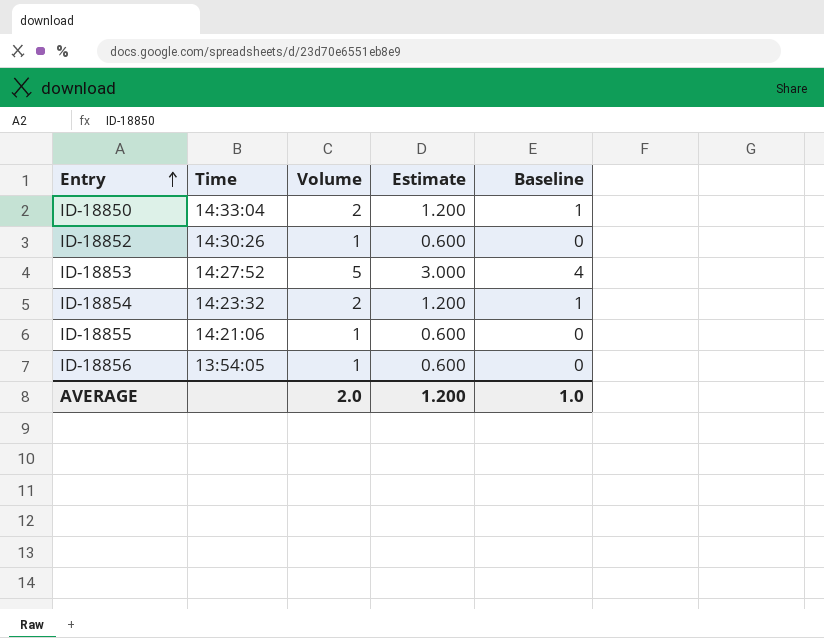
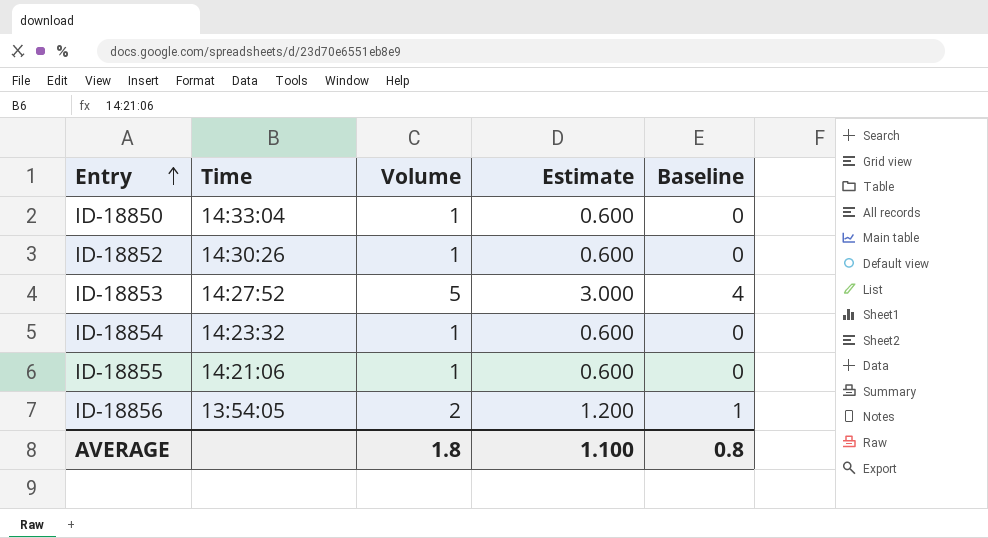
ID-18850 | Volume: 2 -> 1
ID-18850 | Estimate: 1.200 -> 0.600
ID-18850 | Baseline: 1 -> 0
ID-18854 | Volume: 2 -> 1
ID-18854 | Estimate: 1.200 -> 0.600
ID-18854 | Baseline: 1 -> 0
ID-18856 | Volume: 1 -> 2
ID-18856 | Estimate: 0.600 -> 1.200
ID-18856 | Baseline: 0 -> 1
AVERAGE | Volume: 2.0 -> 1.8
AVERAGE | Estimate: 1.200 -> 1.100
AVERAGE | Baseline: 1.0 -> 0.8

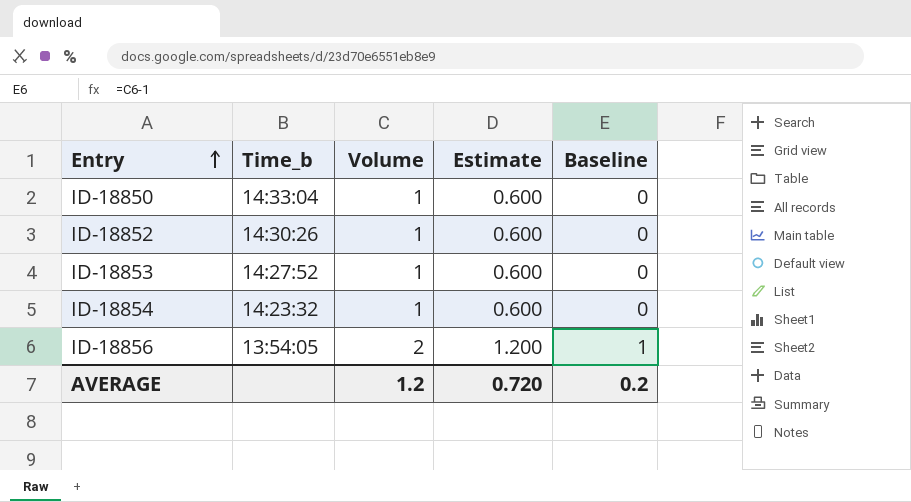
column name: Time -> Time_b
row ID-18855: 14:21:06 | 1 | 0.600 | 0 -> none
ID-18853 | Volume: 5 -> 1
ID-18853 | Estimate: 3.000 -> 0.600
ID-18853 | Baseline: 4 -> 0
AVERAGE | Volume: 1.8 -> 1.2
AVERAGE | Estimate: 1.100 -> 0.720
AVERAGE | Baseline: 0.8 -> 0.2

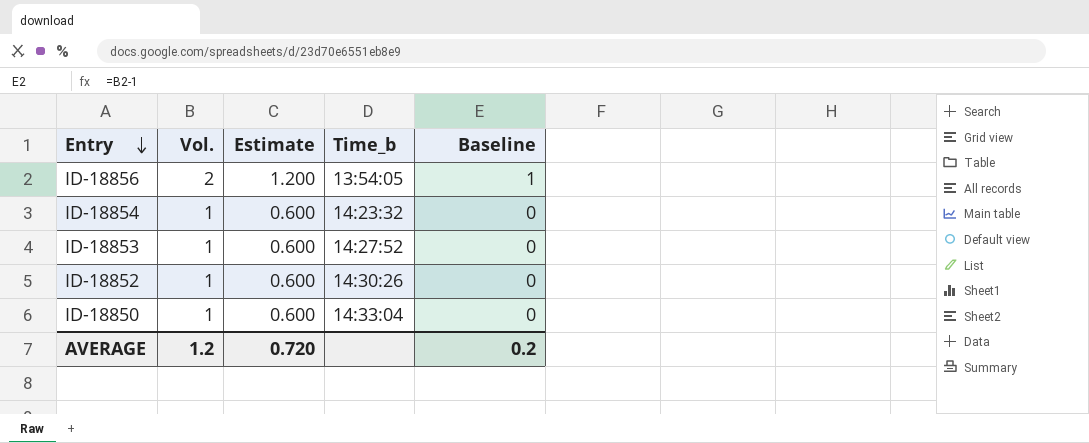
row order: Entry ascending -> Entry descending
column name: Volume -> Vol.
column Time_b | position: 2 -> 4

